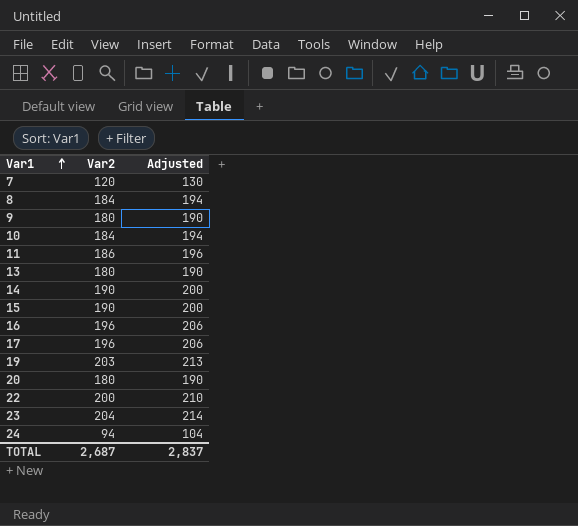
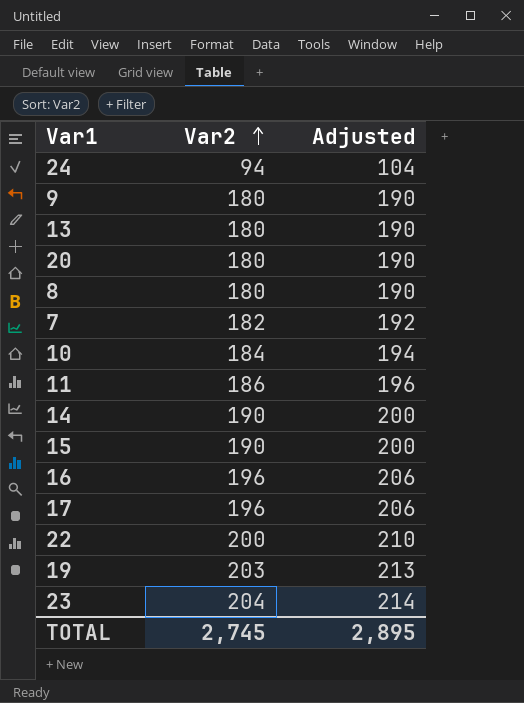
row order: Var1 ascending -> Var2 ascending
8 | Var2: 184 -> 180
8 | Adjusted: 194 -> 190
7 | Var2: 120 -> 182
7 | Adjusted: 130 -> 192
TOTAL | Var2: 2,687 -> 2,745
TOTAL | Adjusted: 2,837 -> 2,895

